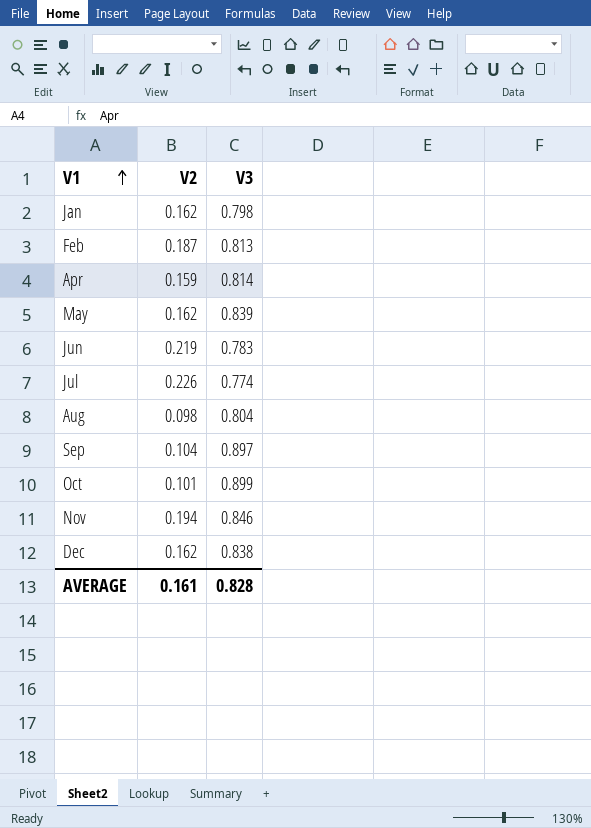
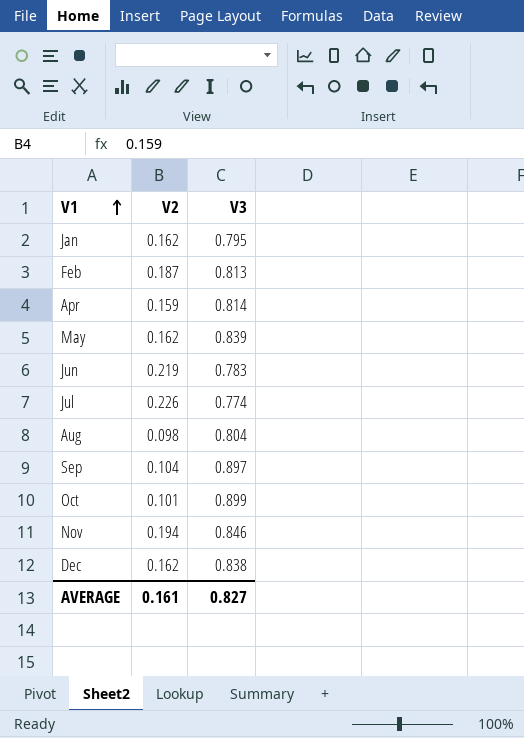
Jan | V3: 0.798 -> 0.795
AVERAGE | V3: 0.828 -> 0.827

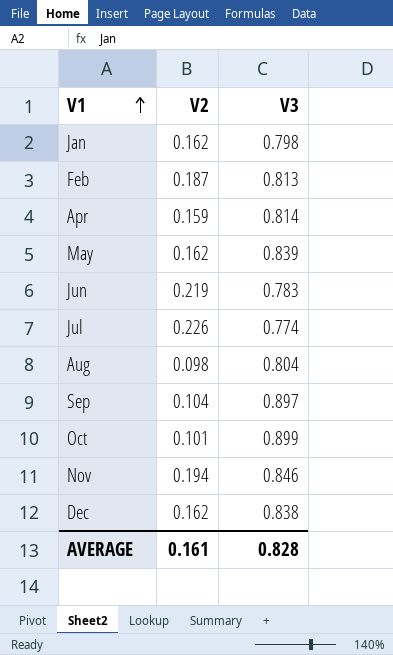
Jan | V3: 0.795 -> 0.798
AVERAGE | V3: 0.827 -> 0.828

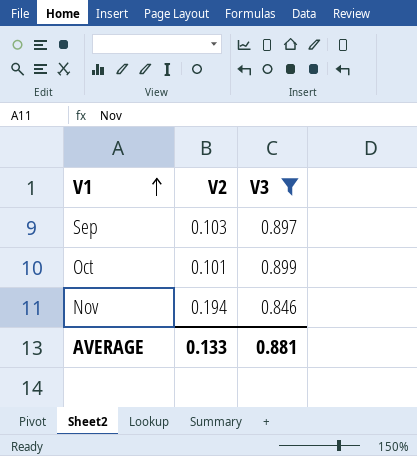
filter: none -> V3 >= 0.846
Sep | V2: 0.104 -> 0.103
AVERAGE | V2: 0.161 -> 0.133
AVERAGE | V3: 0.828 -> 0.881

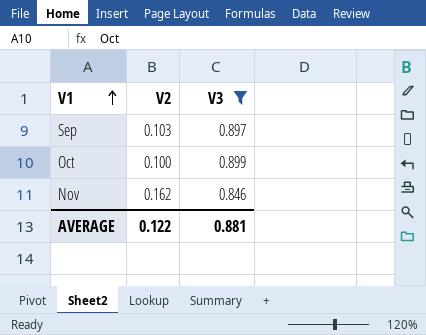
Oct | V2: 0.101 -> 0.100
Nov | V2: 0.194 -> 0.162
AVERAGE | V2: 0.133 -> 0.122

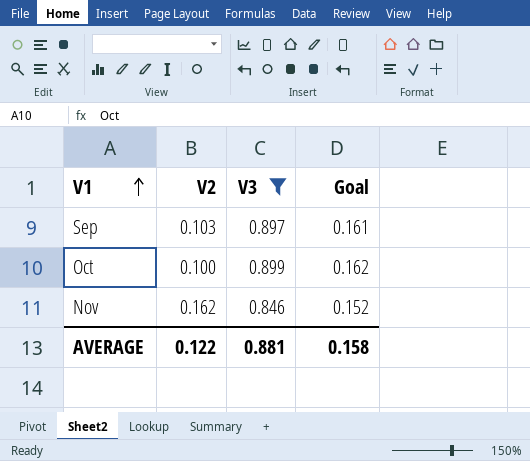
column Goal | formula: none -> [V3] * 0.18

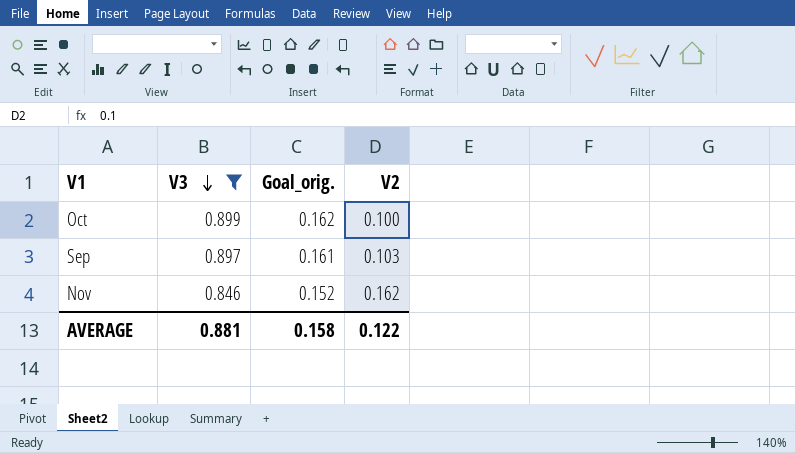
row order: V1 ascending -> V3 descending
column name: Goal -> Goal_orig.
column V2 | position: 2 -> 4

